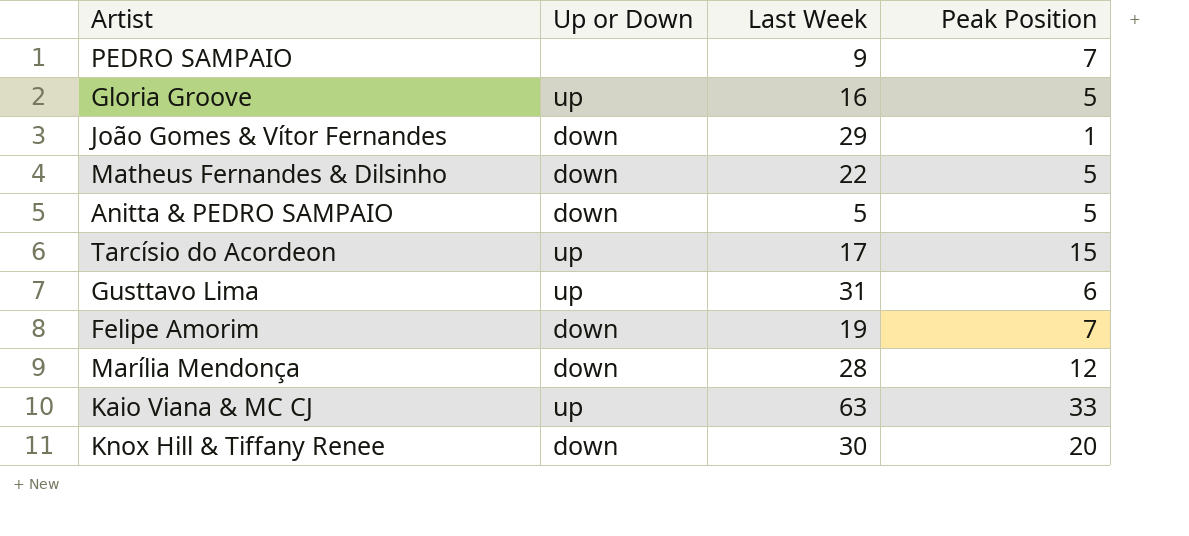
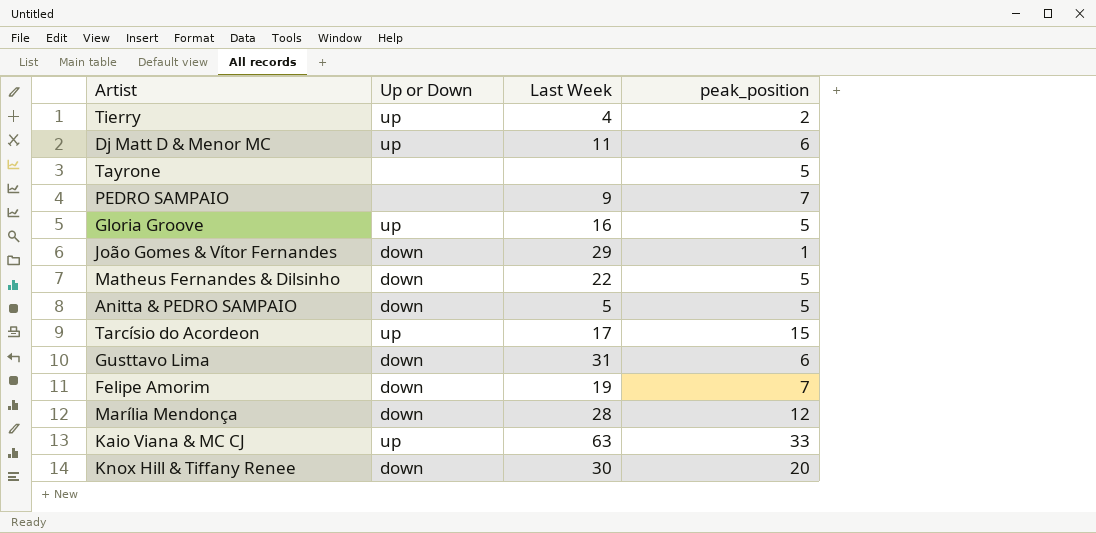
column name: Peak Position -> peak_position
row Tierry: none -> up | 4 | 2
row Dj Matt D & Menor MC: none -> up | 11 | 6
row Tayrone: none -> none | none | 5
Gusttavo Lima | Up or Down: up -> down

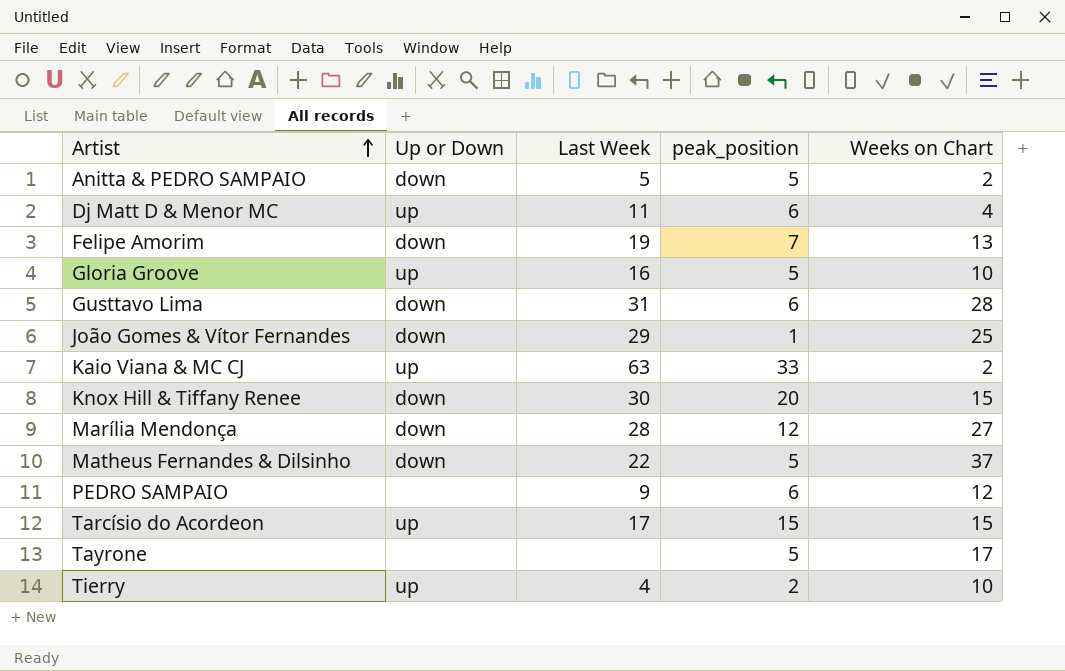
row order: none -> Artist ascending
column Weeks on Chart | position: none -> 5
PEDRO SAMPAIO | peak_position: 7 -> 6

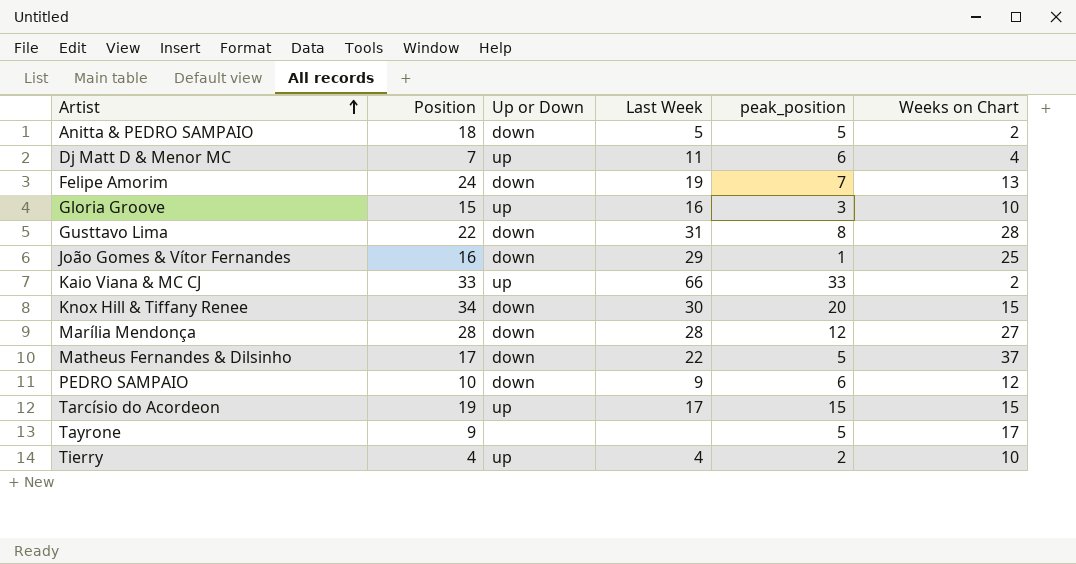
column Position | position: none -> 2
Gloria Groove | peak_position: 5 -> 3
Gusttavo Lima | peak_position: 6 -> 8
Kaio Viana & MC CJ | Last Week: 63 -> 66
PEDRO SAMPAIO | Up or Down: none -> down

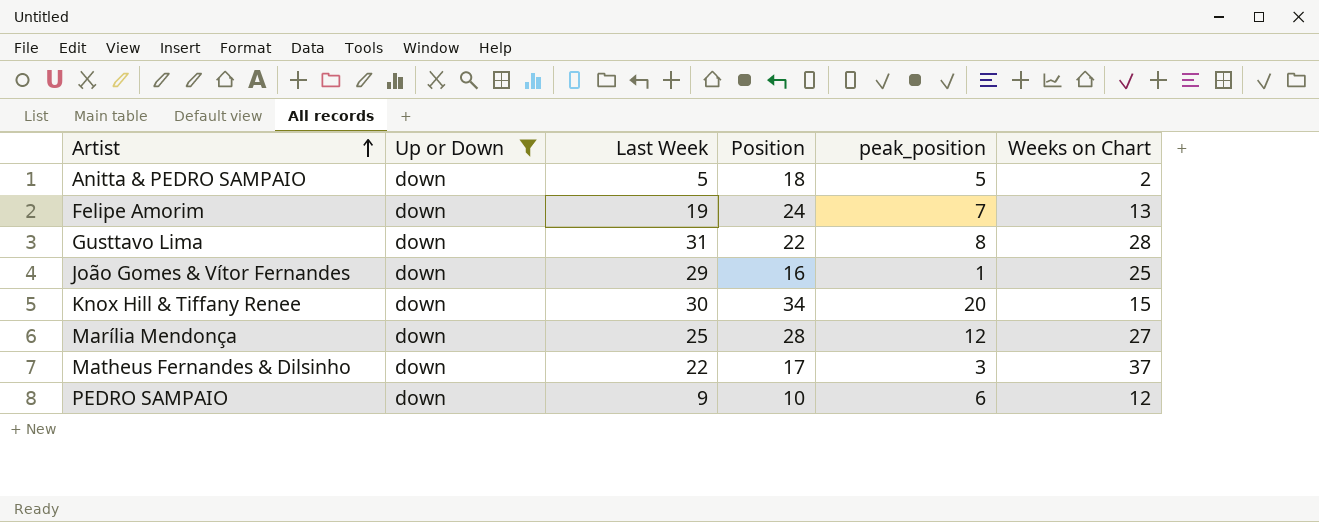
filter: none -> Up or Down = down
column Position | position: 2 -> 4
Marília Mendonça | Last Week: 28 -> 25
Matheus Fernandes & Dilsinho | peak_position: 5 -> 3

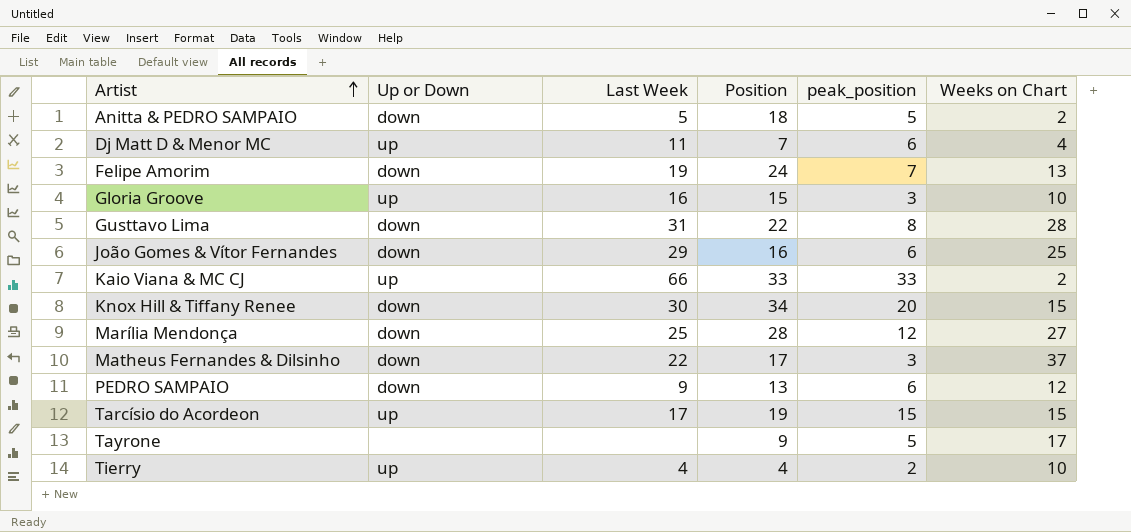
filter: Up or Down = down -> none
João Gomes & Vítor Fernandes | peak_position: 1 -> 6
PEDRO SAMPAIO | Position: 10 -> 13

